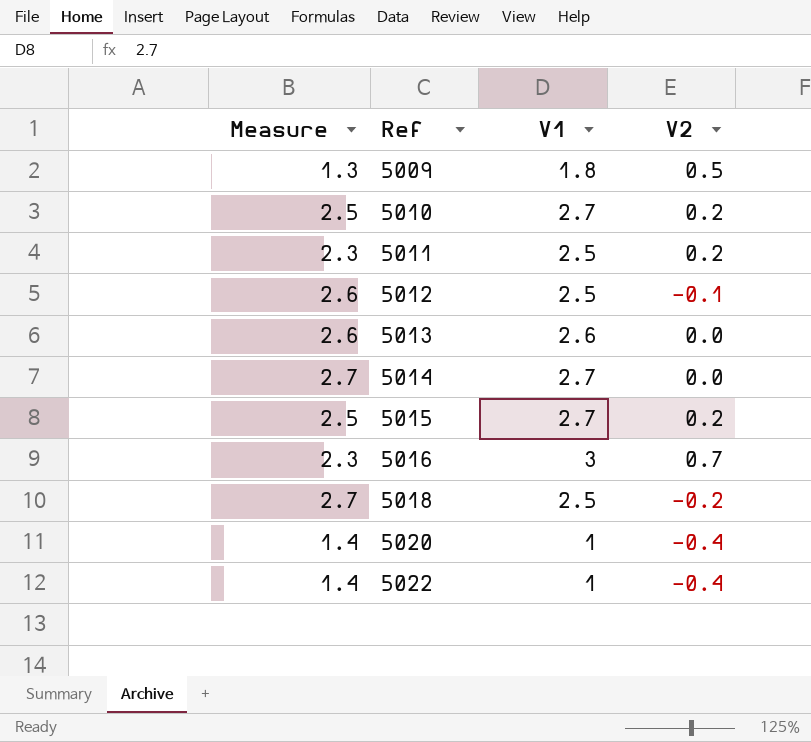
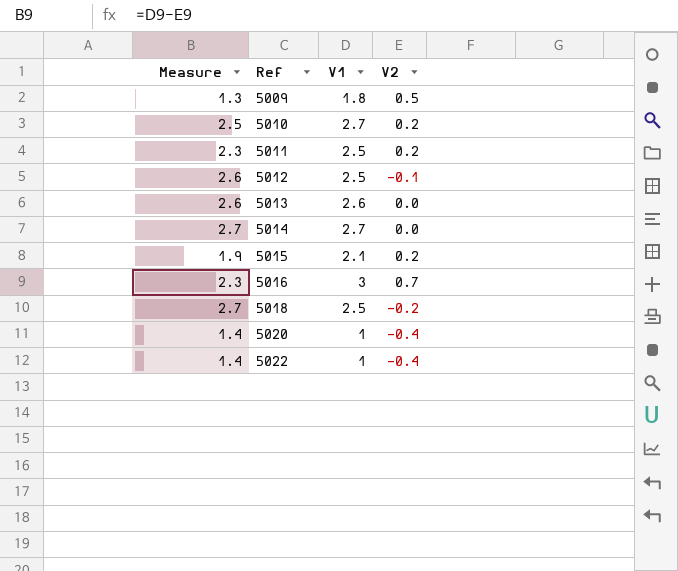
5015 | Measure: 2.5 -> 1.9
5015 | V1: 2.7 -> 2.1

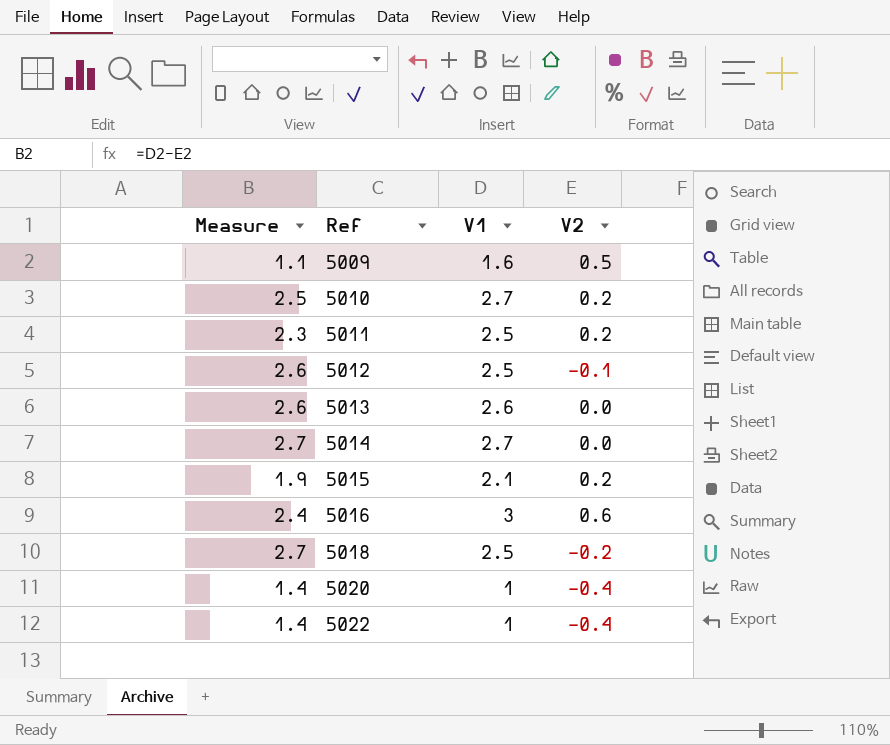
5009 | Measure: 1.3 -> 1.1
5009 | V1: 1.8 -> 1.6
5016 | Measure: 2.3 -> 2.4
5016 | V2: 0.7 -> 0.6

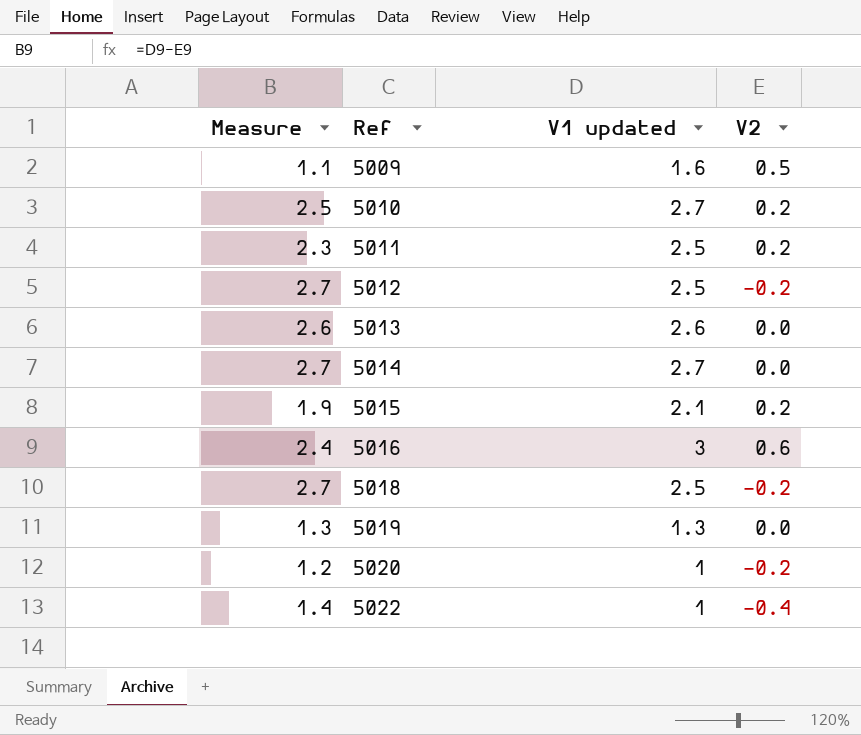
column name: V1 -> V1 updated
5012 | Measure: 2.6 -> 2.7
5012 | V2: -0.1 -> -0.2
row 5019: none -> 1.3 | 1.3 | 0.0
5020 | Measure: 1.4 -> 1.2
5020 | V2: -0.4 -> -0.2

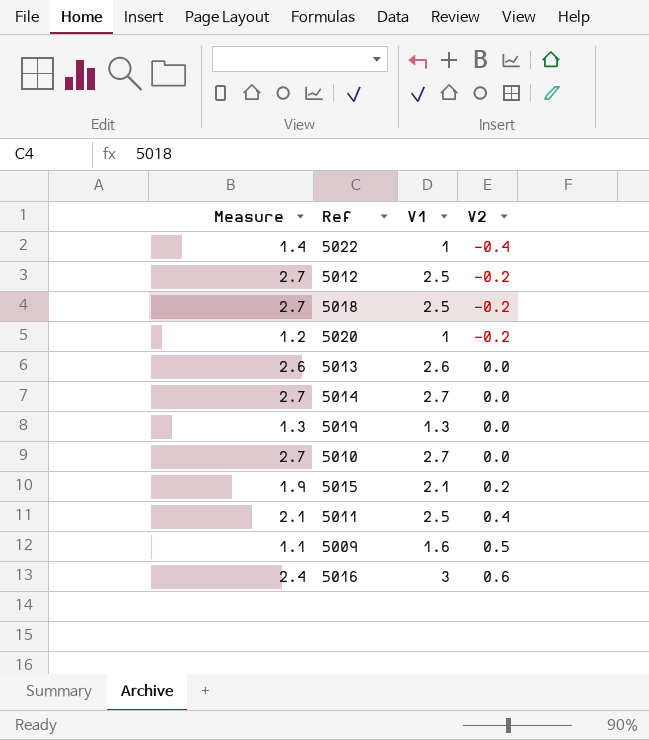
row order: Ref ascending -> V2 ascending
column name: V1 updated -> V1
5010 | Measure: 2.5 -> 2.7
5010 | V2: 0.2 -> 0.0
5011 | Measure: 2.3 -> 2.1
5011 | V2: 0.2 -> 0.4

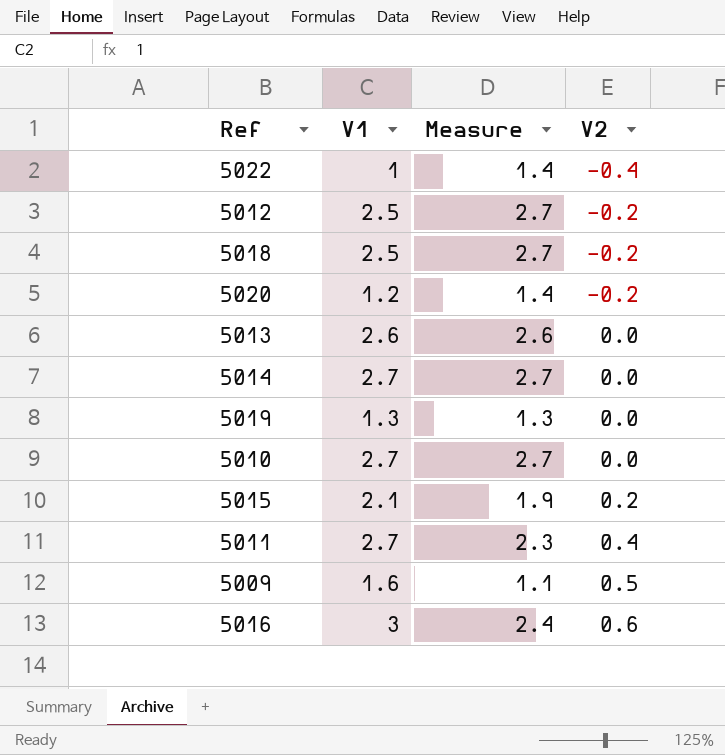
column Measure | position: 1 -> 3
5020 | V1: 1 -> 1.2
5020 | Measure: 1.2 -> 1.4
5011 | V1: 2.5 -> 2.7
5011 | Measure: 2.1 -> 2.3

